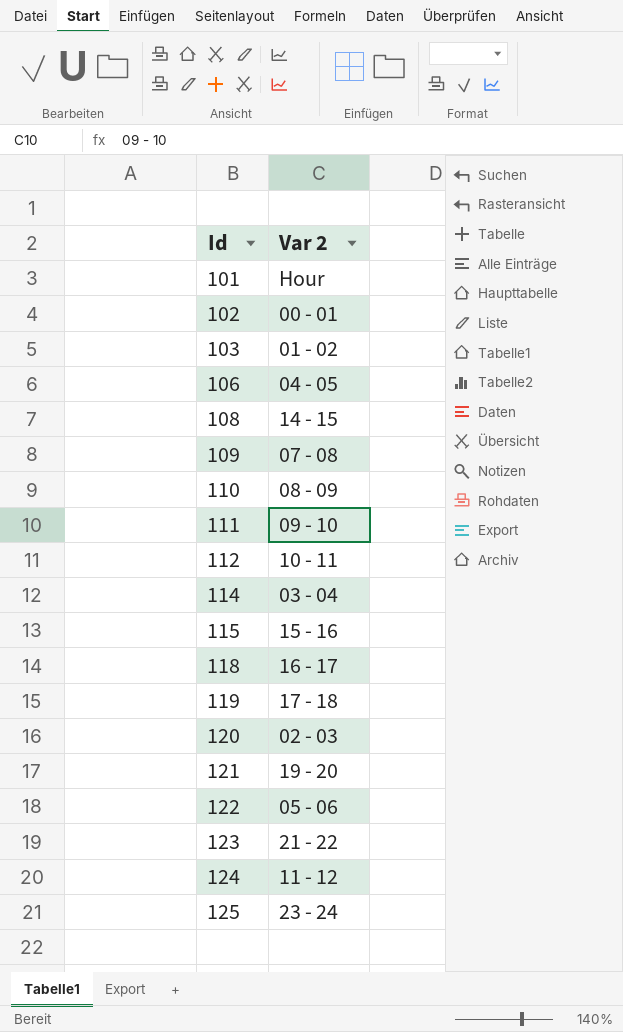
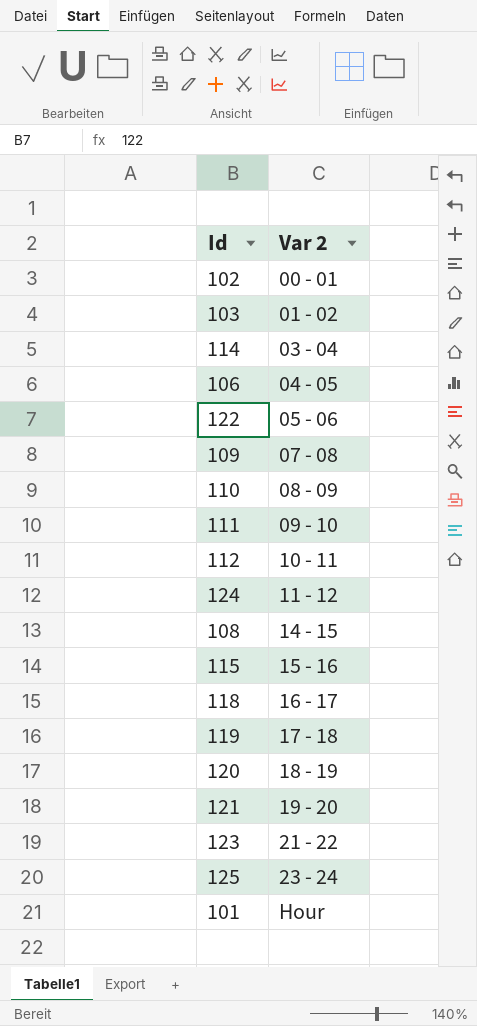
row order: Id ascending -> Var 2 ascending
120 | Var 2: 02 - 03 -> 18 - 19

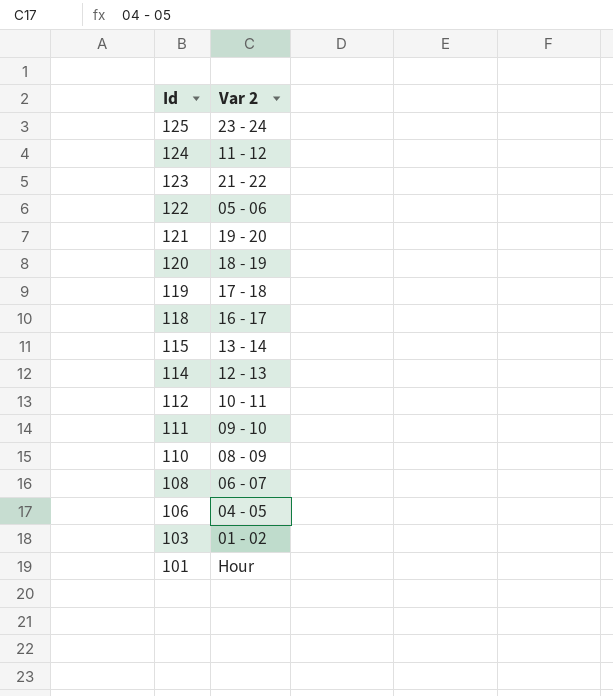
row order: Var 2 ascending -> Id descending
row 102: 00 - 01 -> none
row 109: 07 - 08 -> none
115 | Var 2: 15 - 16 -> 13 - 14
114 | Var 2: 03 - 04 -> 12 - 13
108 | Var 2: 14 - 15 -> 06 - 07

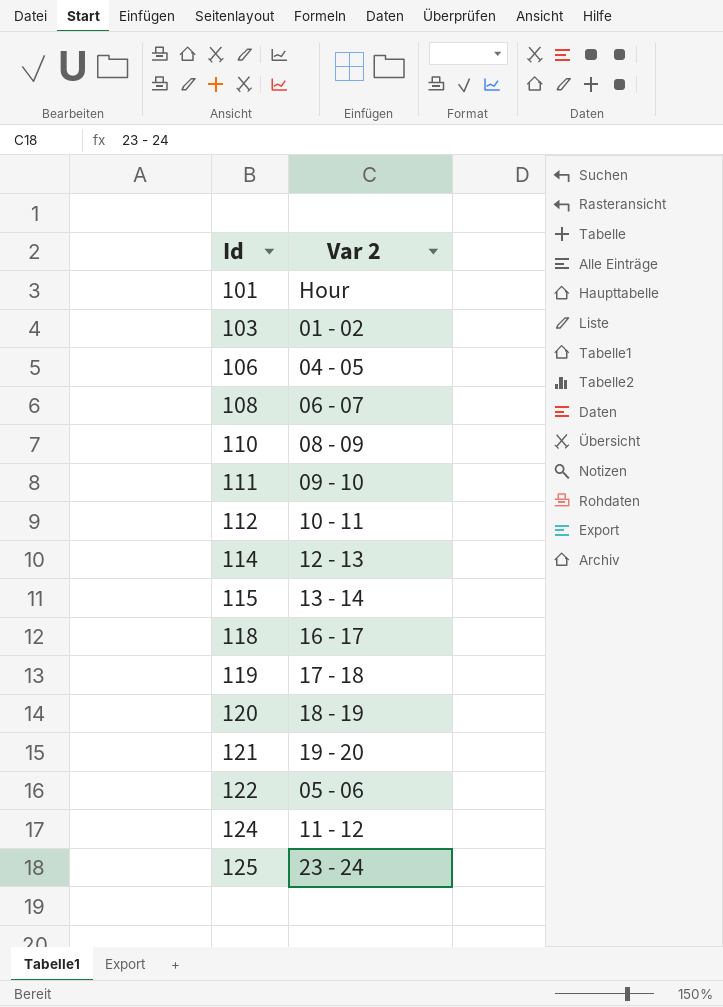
row order: Id descending -> Id ascending
row 123: 21 - 22 -> none

